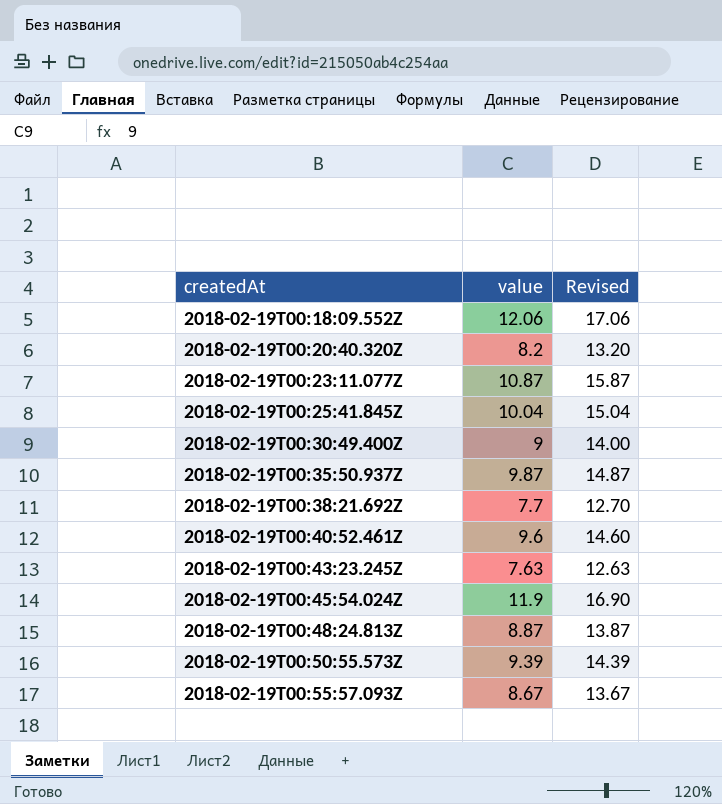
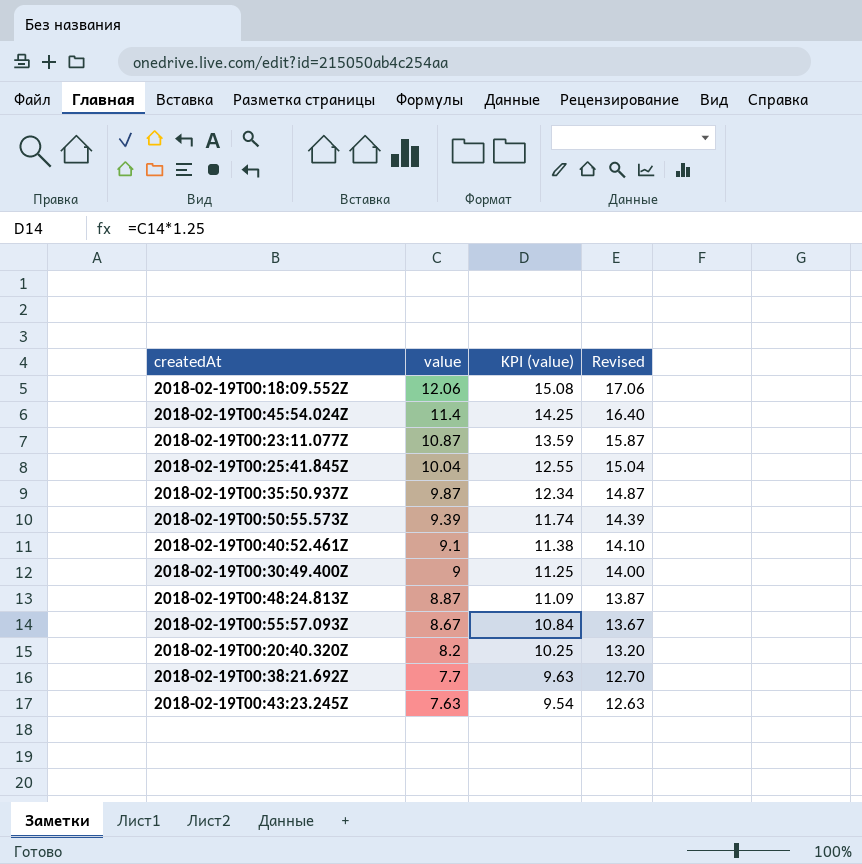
row order: createdAt ascending -> value descending
column KPI (value) | formula: none -> [value] * 1.25
2018-02-19T00:45:54.024Z | value: 11.9 -> 11.4
2018-02-19T00:45:54.024Z | Revised: 16.90 -> 16.40
2018-02-19T00:40:52.461Z | value: 9.6 -> 9.1
2018-02-19T00:40:52.461Z | Revised: 14.60 -> 14.10

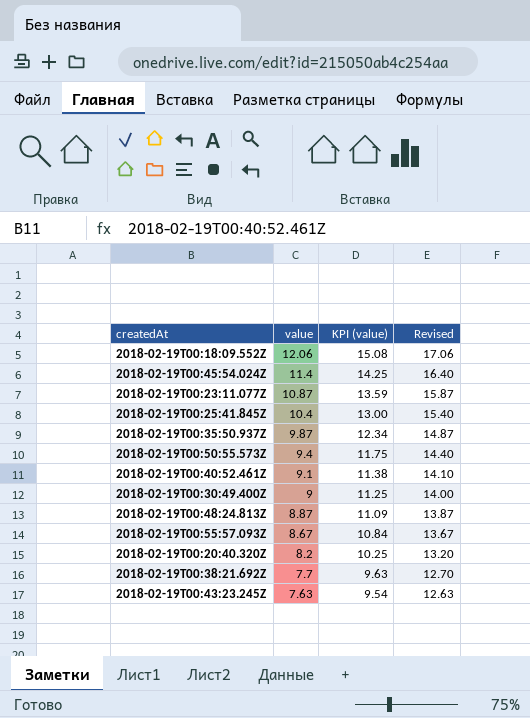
2018-02-19T00:25:41.845Z | value: 10.04 -> 10.4
2018-02-19T00:25:41.845Z | KPI (value): 12.55 -> 13.00
2018-02-19T00:25:41.845Z | Revised: 15.04 -> 15.40
2018-02-19T00:50:55.573Z | value: 9.39 -> 9.4
2018-02-19T00:50:55.573Z | KPI (value): 11.74 -> 11.75
2018-02-19T00:50:55.573Z | Revised: 14.39 -> 14.40

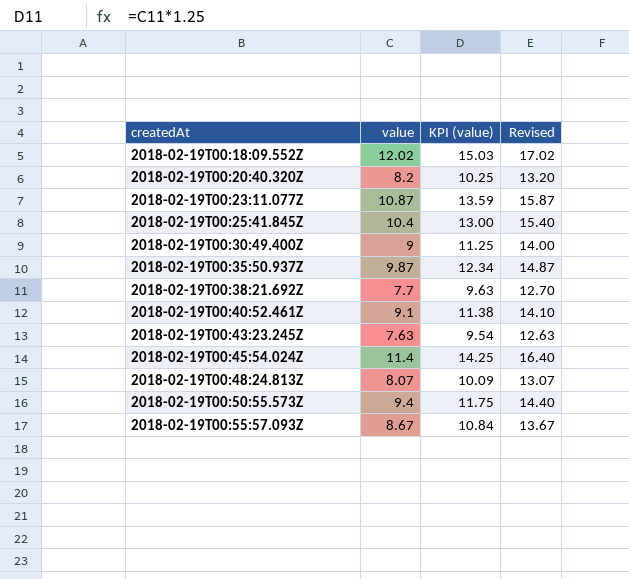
row order: value descending -> createdAt ascending
2018-02-19T00:18:09.552Z | value: 12.06 -> 12.02
2018-02-19T00:18:09.552Z | KPI (value): 15.08 -> 15.03
2018-02-19T00:18:09.552Z | Revised: 17.06 -> 17.02
2018-02-19T00:48:24.813Z | value: 8.87 -> 8.07
2018-02-19T00:48:24.813Z | KPI (value): 11.09 -> 10.09
2018-02-19T00:48:24.813Z | Revised: 13.87 -> 13.07

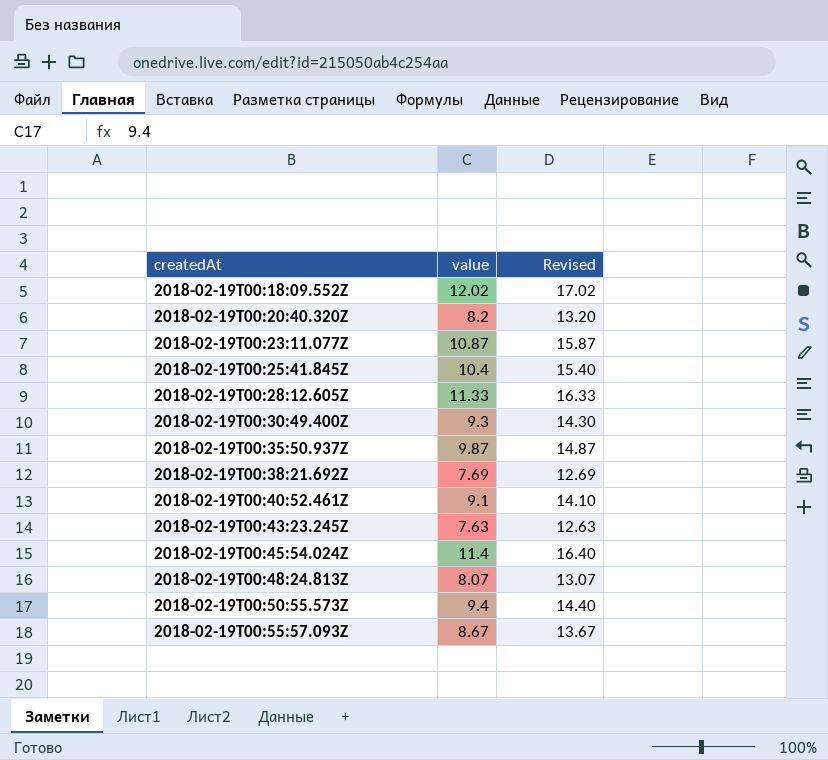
column KPI (value) | formula: [value] * 1.25 -> none
row 2018-02-19T00:28:12.605Z: none -> 11.33 | 16.33
2018-02-19T00:30:49.400Z | value: 9 -> 9.3
2018-02-19T00:30:49.400Z | Revised: 14.00 -> 14.30
2018-02-19T00:38:21.692Z | value: 7.7 -> 7.69
2018-02-19T00:38:21.692Z | Revised: 12.70 -> 12.69

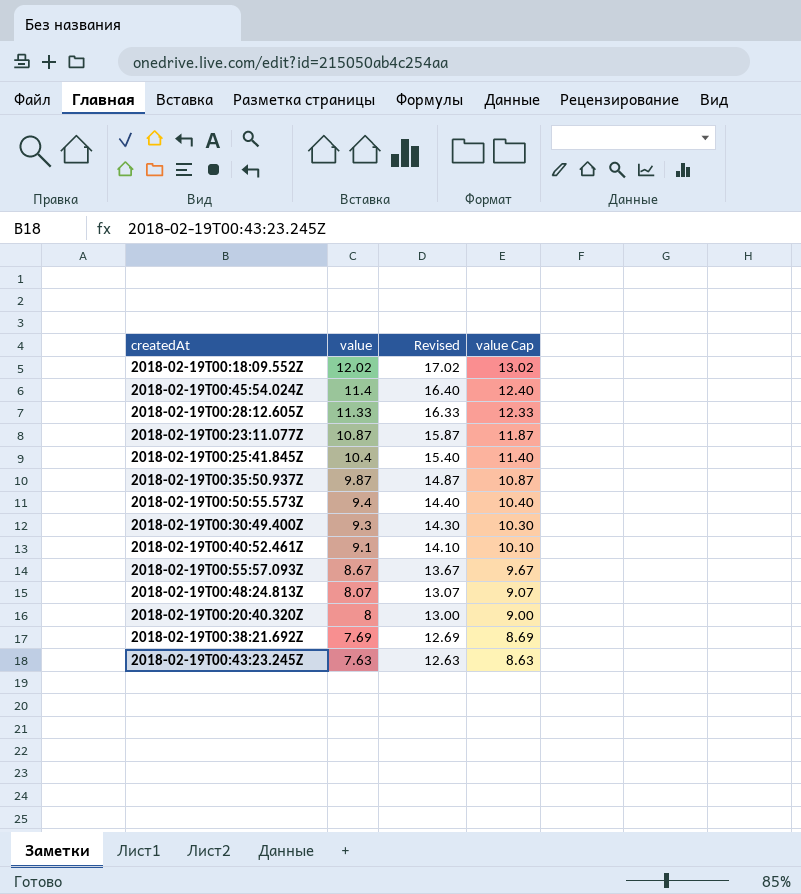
row order: createdAt ascending -> value descending
column value Cap | formula: none -> [value] + 1
2018-02-19T00:20:40.320Z | value: 8.2 -> 8
2018-02-19T00:20:40.320Z | Revised: 13.20 -> 13.00

